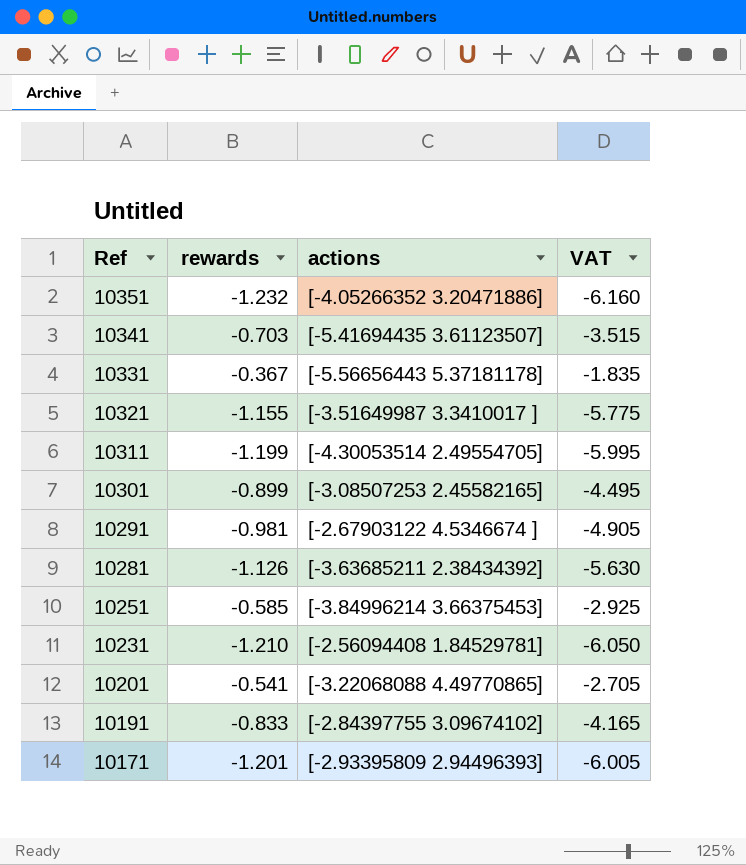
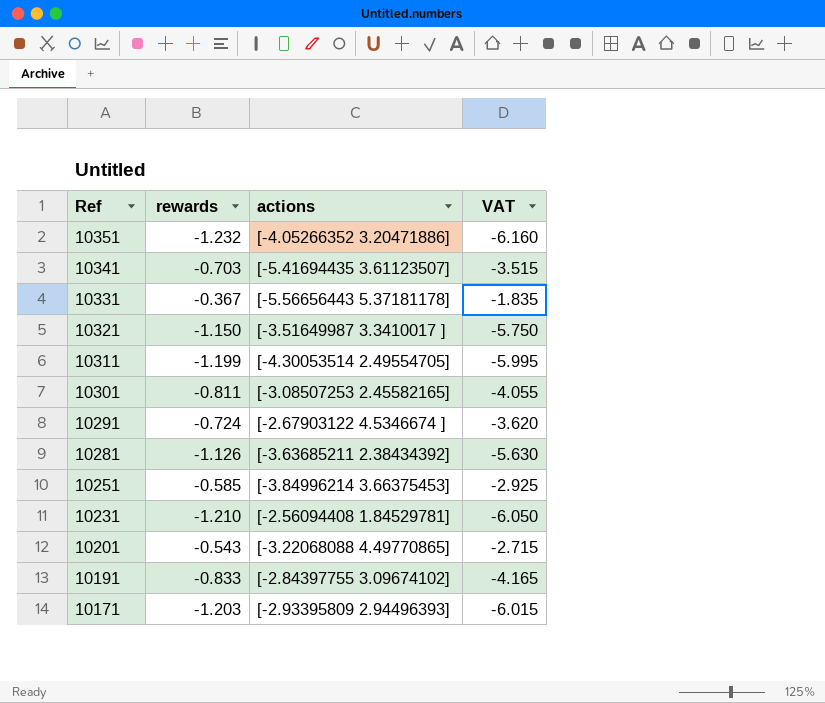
10321 | rewards: -1.155 -> -1.150
10321 | VAT: -5.775 -> -5.750
10301 | rewards: -0.899 -> -0.811
10301 | VAT: -4.495 -> -4.055
10291 | rewards: -0.981 -> -0.724
10291 | VAT: -4.905 -> -3.620
10201 | rewards: -0.541 -> -0.543
10201 | VAT: -2.705 -> -2.715
10171 | rewards: -1.201 -> -1.203
10171 | VAT: -6.005 -> -6.015

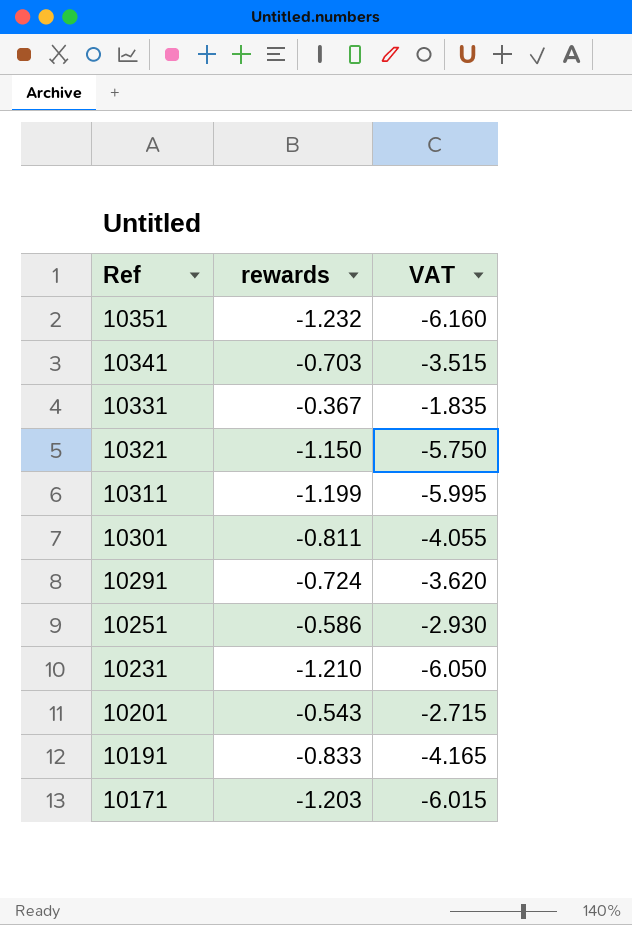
column actions | position: 3 -> none
row 10281: -1.126 | [-3.63685211 2.38434392] | -5.630 -> none
10251 | rewards: -0.585 -> -0.586
10251 | VAT: -2.925 -> -2.930

